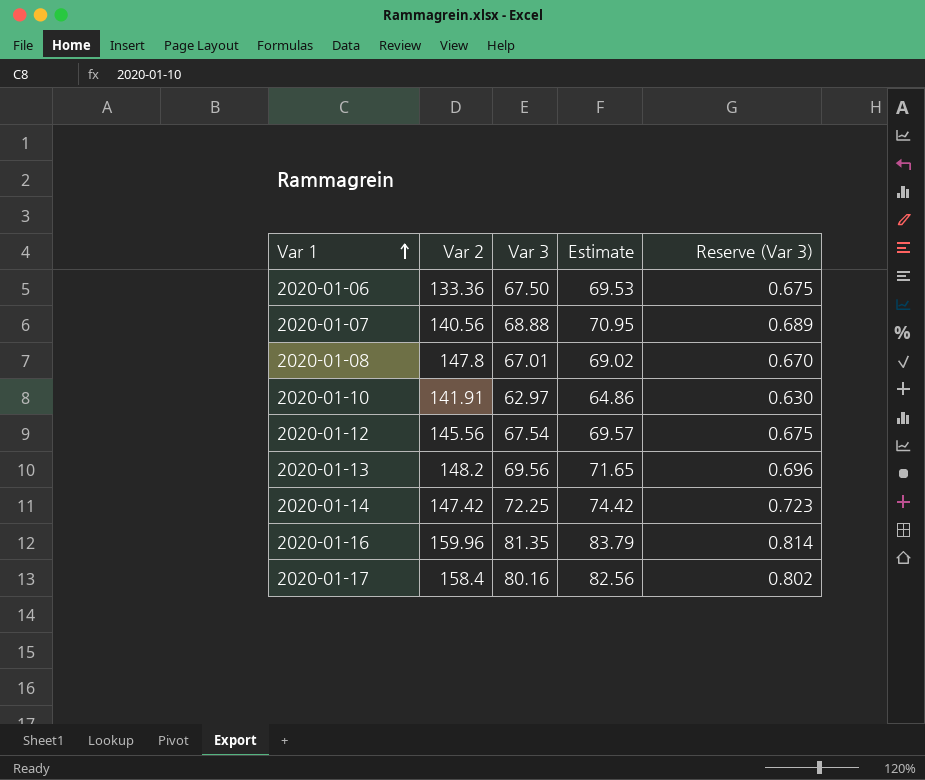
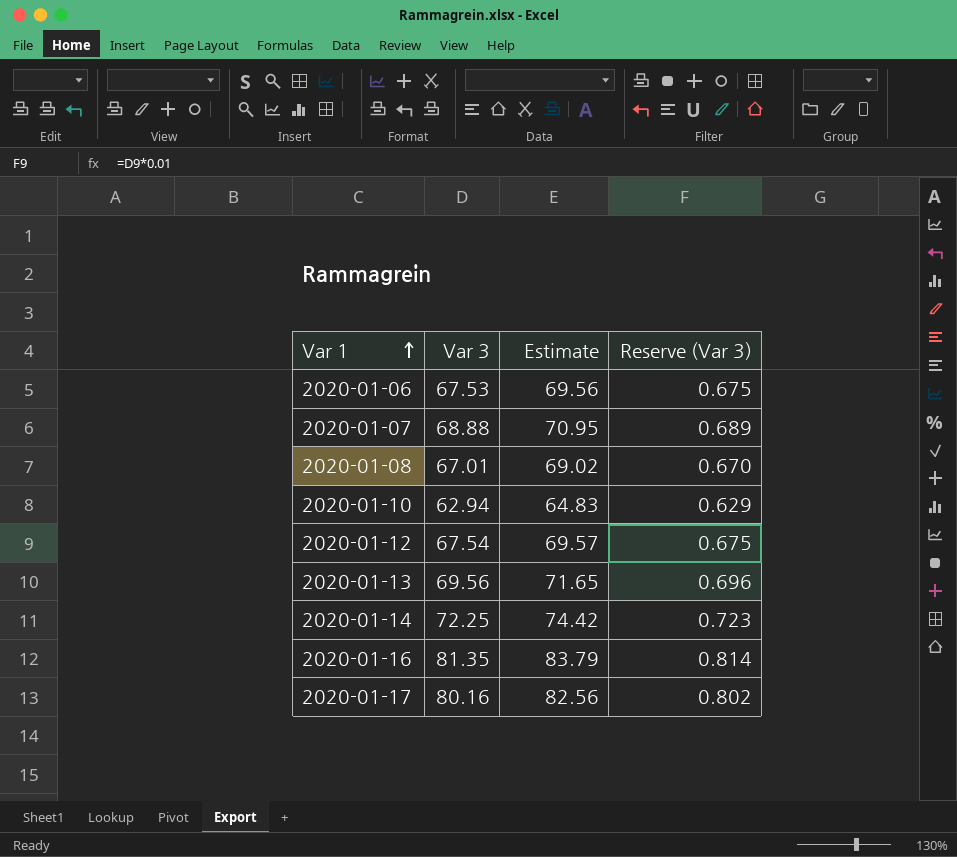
column Var 2 | position: 2 -> none
2020-01-06 | Var 3: 67.50 -> 67.53
2020-01-06 | Estimate: 69.53 -> 69.56
2020-01-10 | Var 3: 62.97 -> 62.94
2020-01-10 | Estimate: 64.86 -> 64.83
2020-01-10 | Reserve (Var 3): 0.630 -> 0.629

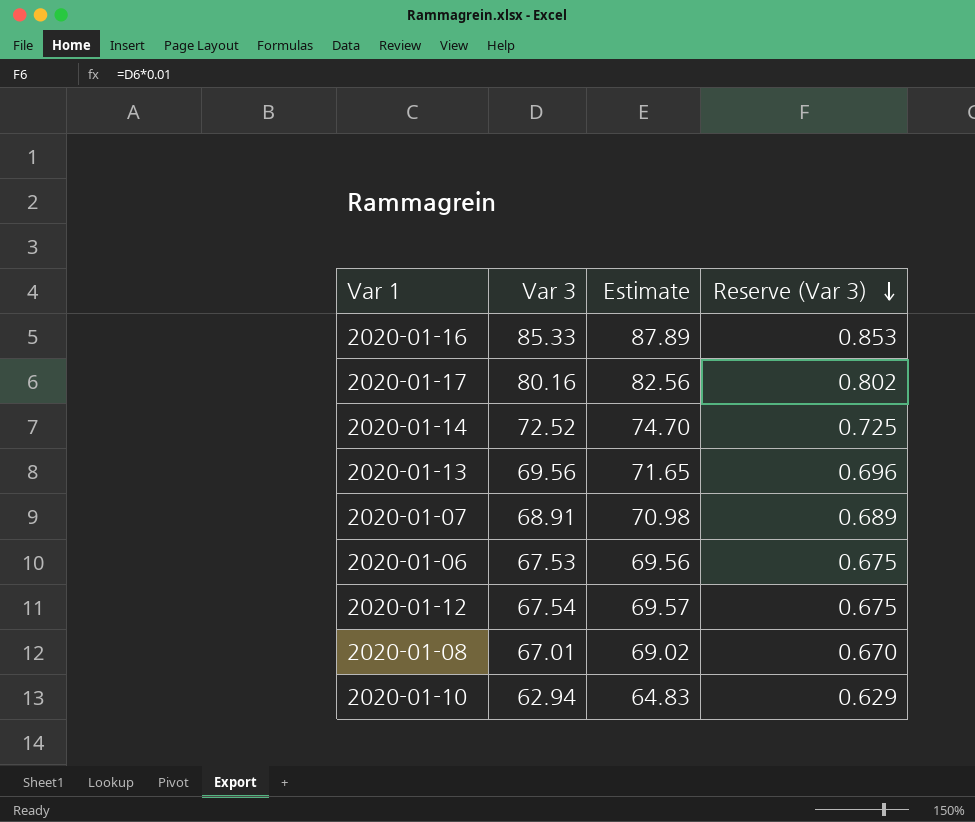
row order: Var 1 ascending -> Reserve (Var 3) descending
2020-01-16 | Var 3: 81.35 -> 85.33
2020-01-16 | Estimate: 83.79 -> 87.89
2020-01-16 | Reserve (Var 3): 0.814 -> 0.853
2020-01-14 | Var 3: 72.25 -> 72.52
2020-01-14 | Estimate: 74.42 -> 74.70
2020-01-14 | Reserve (Var 3): 0.723 -> 0.725
2020-01-07 | Var 3: 68.88 -> 68.91
2020-01-07 | Estimate: 70.95 -> 70.98

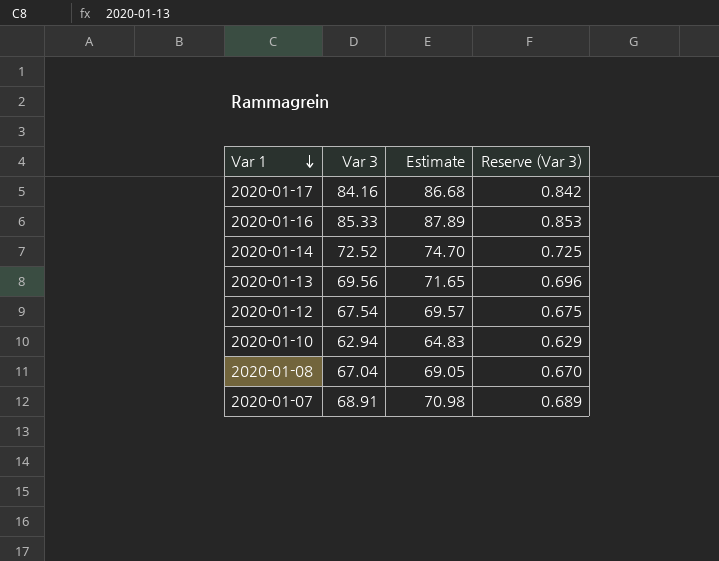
row order: Reserve (Var 3) descending -> Var 1 descending
row 2020-01-06: 67.53 | 69.56 | 0.675 -> none
2020-01-17 | Var 3: 80.16 -> 84.16
2020-01-17 | Estimate: 82.56 -> 86.68
2020-01-17 | Reserve (Var 3): 0.802 -> 0.842
2020-01-08 | Var 3: 67.01 -> 67.04
2020-01-08 | Estimate: 69.02 -> 69.05

